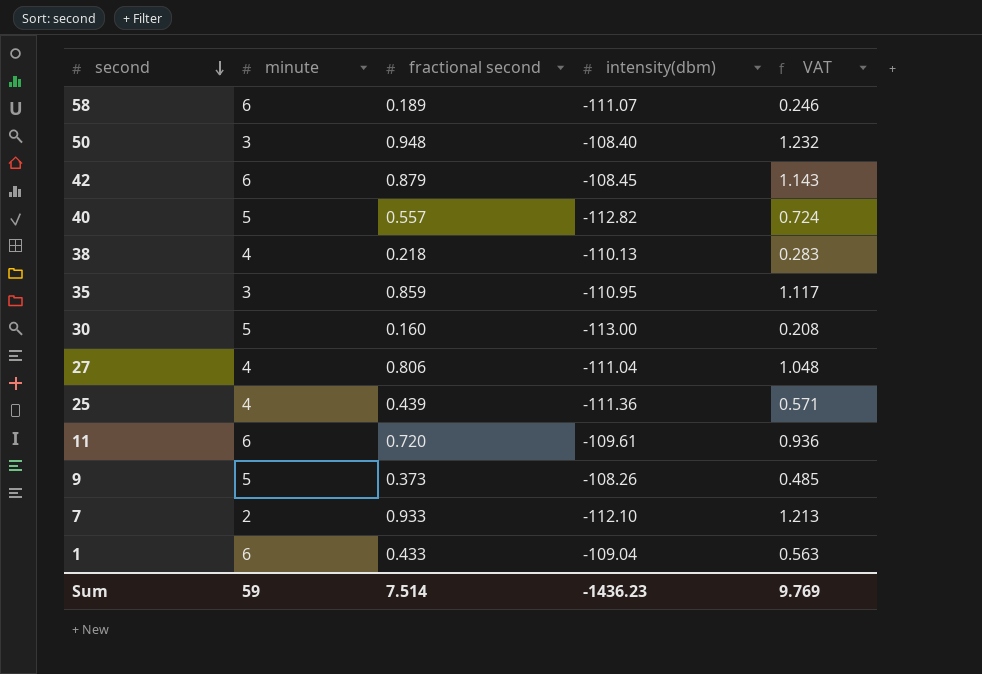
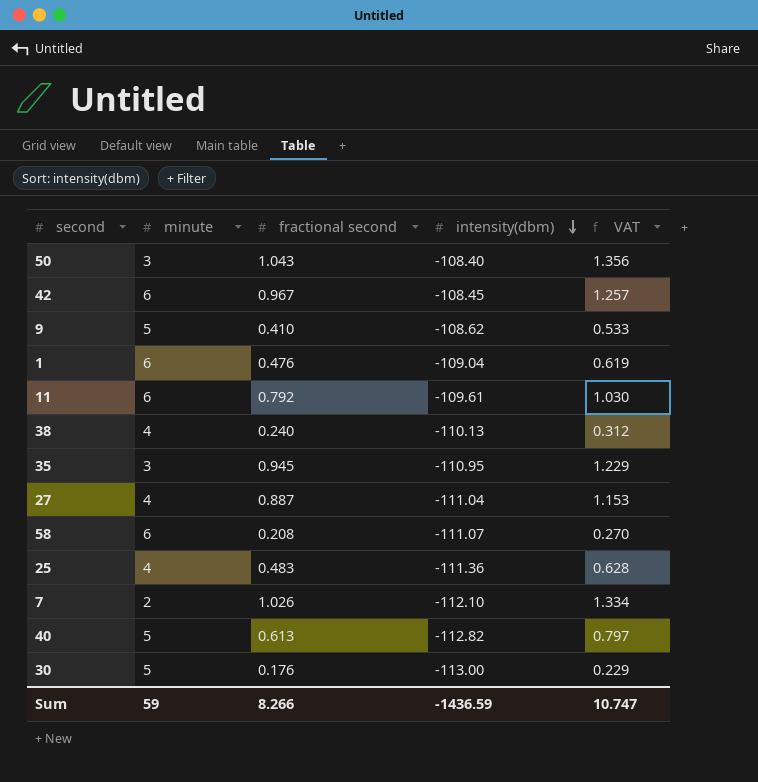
row order: second descending -> intensity(dbm) descending
50 | fractional second: 0.948 -> 1.043
50 | VAT: 1.232 -> 1.356
42 | fractional second: 0.879 -> 0.967
42 | VAT: 1.143 -> 1.257
9 | fractional second: 0.373 -> 0.410
9 | intensity(dbm): -108.26 -> -108.62
9 | VAT: 0.485 -> 0.533
1 | fractional second: 0.433 -> 0.476
1 | VAT: 0.563 -> 0.619
11 | fractional second: 0.720 -> 0.792
11 | VAT: 0.936 -> 1.030
38 | fractional second: 0.218 -> 0.240
38 | VAT: 0.283 -> 0.312
35 | fractional second: 0.859 -> 0.945
35 | VAT: 1.117 -> 1.229
27 | fractional second: 0.806 -> 0.887
27 | VAT: 1.048 -> 1.153
58 | fractional second: 0.189 -> 0.208
58 | VAT: 0.246 -> 0.270
25 | fractional second: 0.439 -> 0.483
25 | VAT: 0.571 -> 0.628
7 | fractional second: 0.933 -> 1.026
7 | VAT: 1.213 -> 1.334
40 | fractional second: 0.557 -> 0.613
40 | VAT: 0.724 -> 0.797
30 | fractional second: 0.160 -> 0.176
30 | VAT: 0.208 -> 0.229
Sum | fractional second: 7.514 -> 8.266
Sum | intensity(dbm): -1436.23 -> -1436.59
Sum | VAT: 9.769 -> 10.747

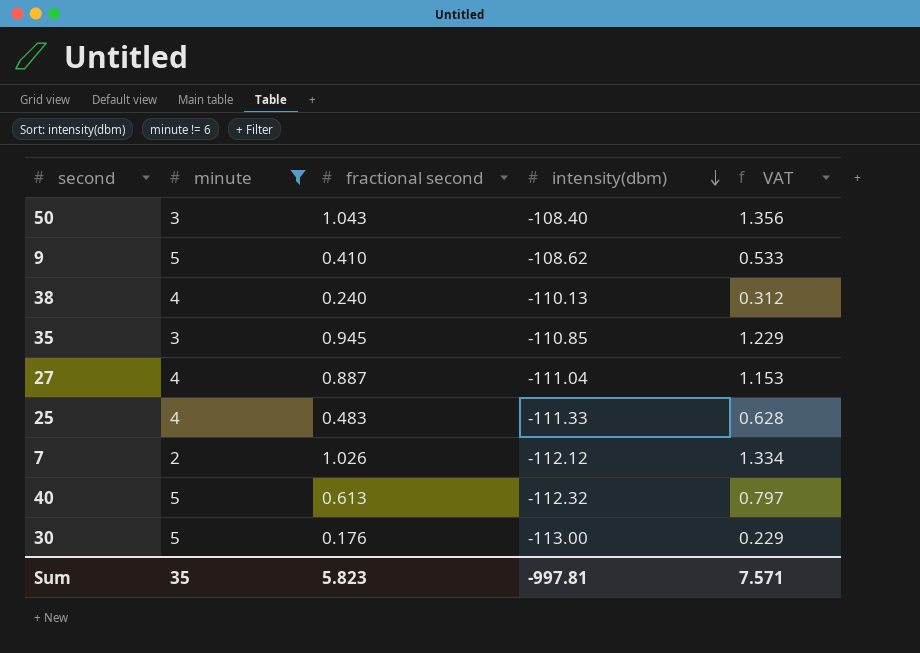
filter: none -> minute != 6
35 | intensity(dbm): -110.95 -> -110.85
25 | intensity(dbm): -111.36 -> -111.33
7 | intensity(dbm): -112.10 -> -112.12
40 | intensity(dbm): -112.82 -> -112.32
Sum | minute: 59 -> 35
Sum | fractional second: 8.266 -> 5.823
Sum | intensity(dbm): -1436.59 -> -997.81
Sum | VAT: 10.747 -> 7.571

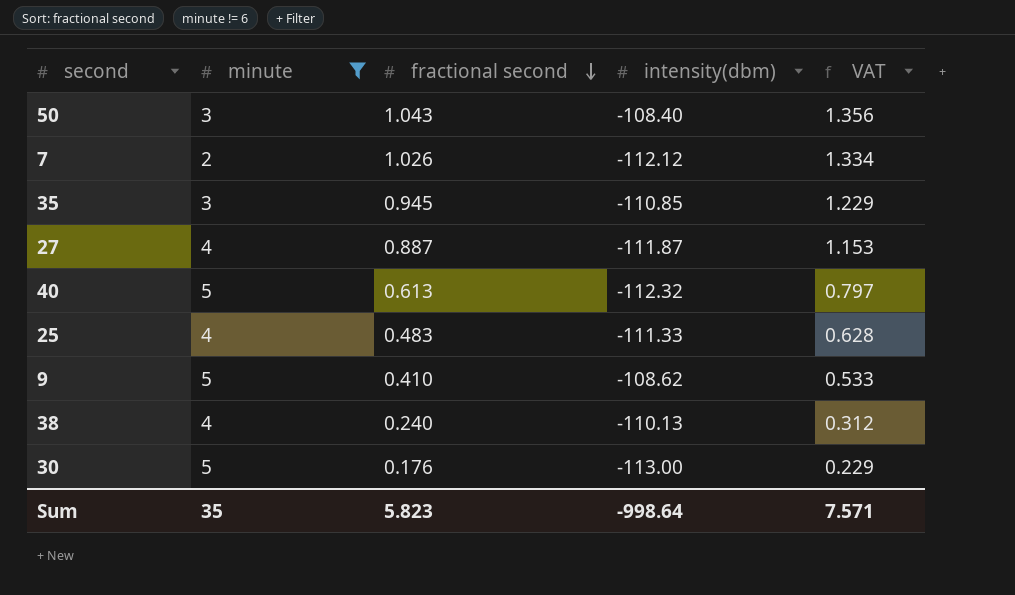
row order: intensity(dbm) descending -> fractional second descending
27 | intensity(dbm): -111.04 -> -111.87
Sum | intensity(dbm): -997.81 -> -998.64

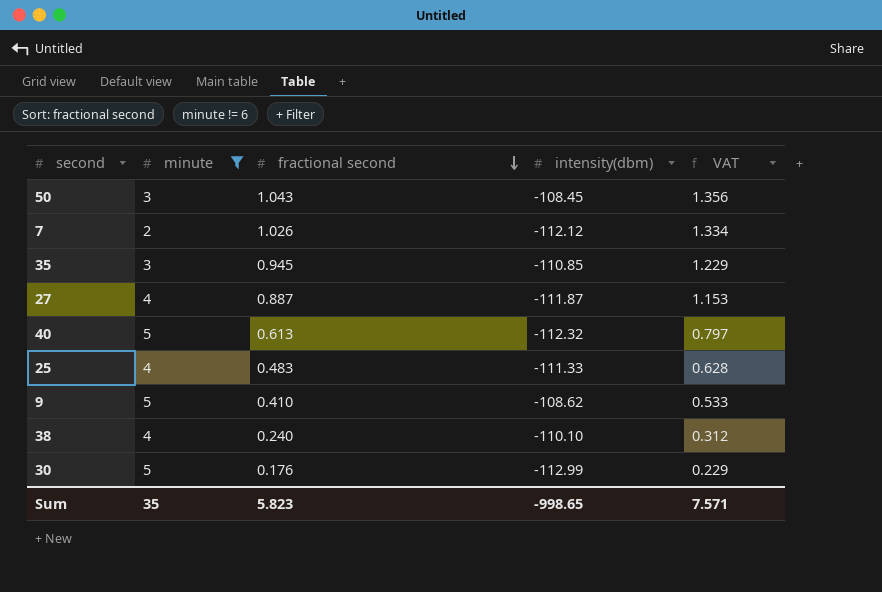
50 | intensity(dbm): -108.40 -> -108.45
38 | intensity(dbm): -110.13 -> -110.10
30 | intensity(dbm): -113.00 -> -112.99
Sum | intensity(dbm): -998.64 -> -998.65

